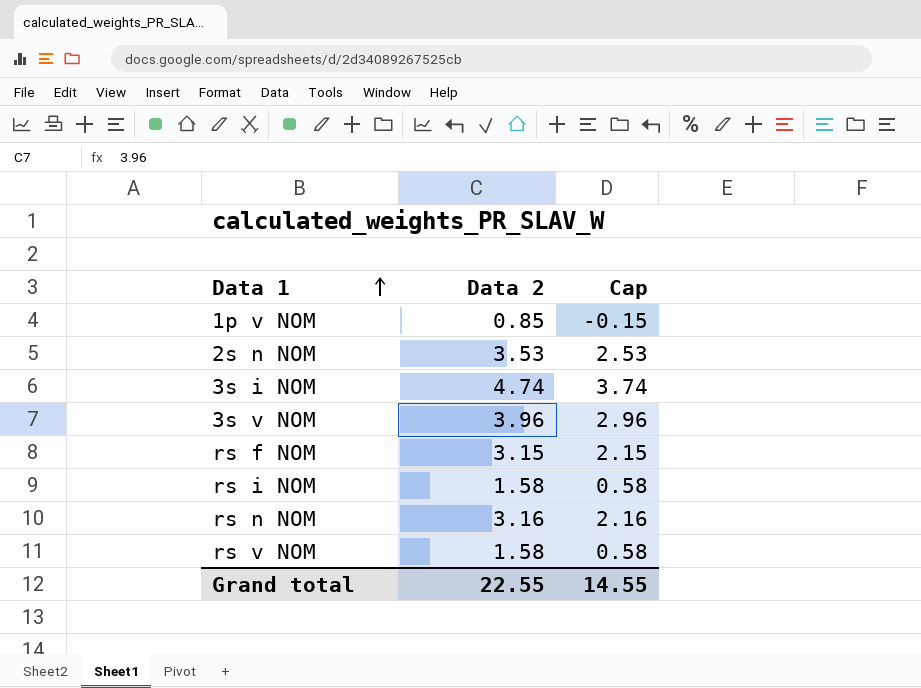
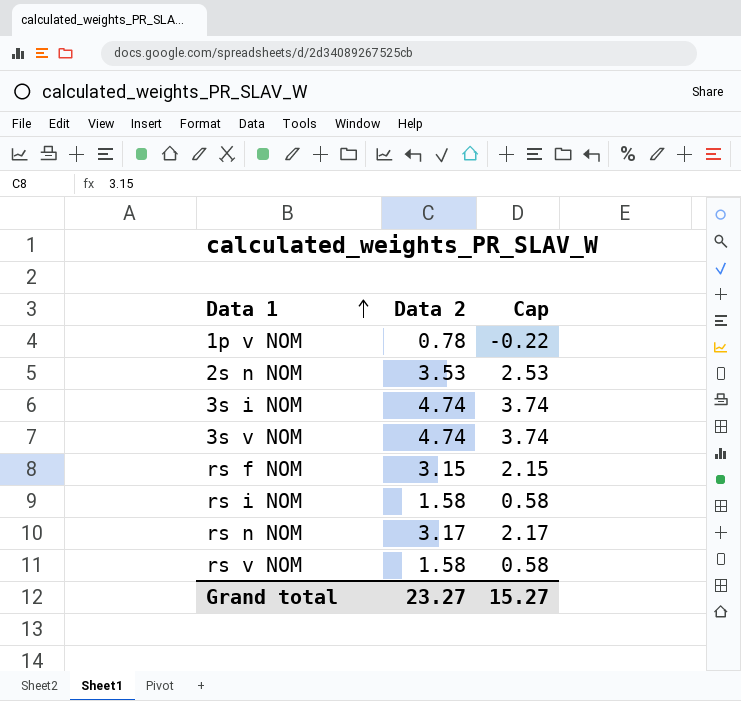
1p v NOM | Data 2: 0.85 -> 0.78
1p v NOM | Cap: -0.15 -> -0.22
3s v NOM | Data 2: 3.96 -> 4.74
3s v NOM | Cap: 2.96 -> 3.74
rs n NOM | Data 2: 3.16 -> 3.17
rs n NOM | Cap: 2.16 -> 2.17
Grand total | Data 2: 22.55 -> 23.27
Grand total | Cap: 14.55 -> 15.27

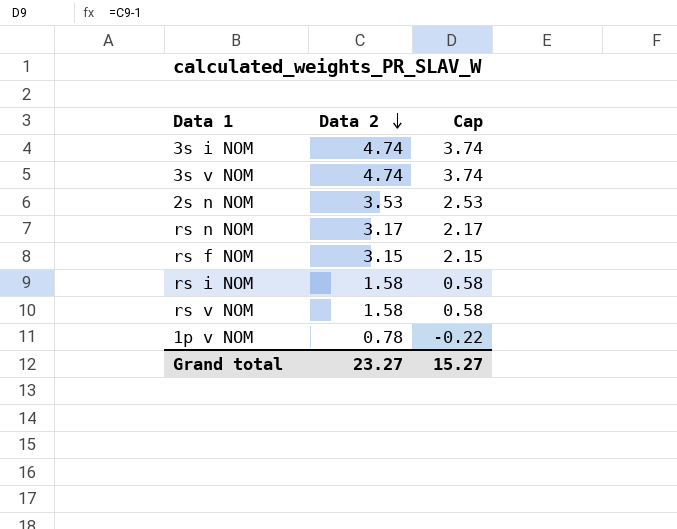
row order: Data 1 ascending -> Data 2 descending

